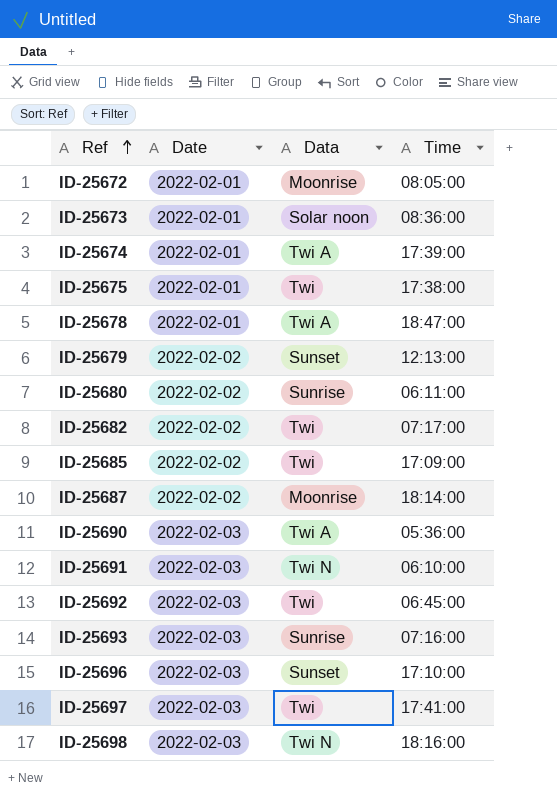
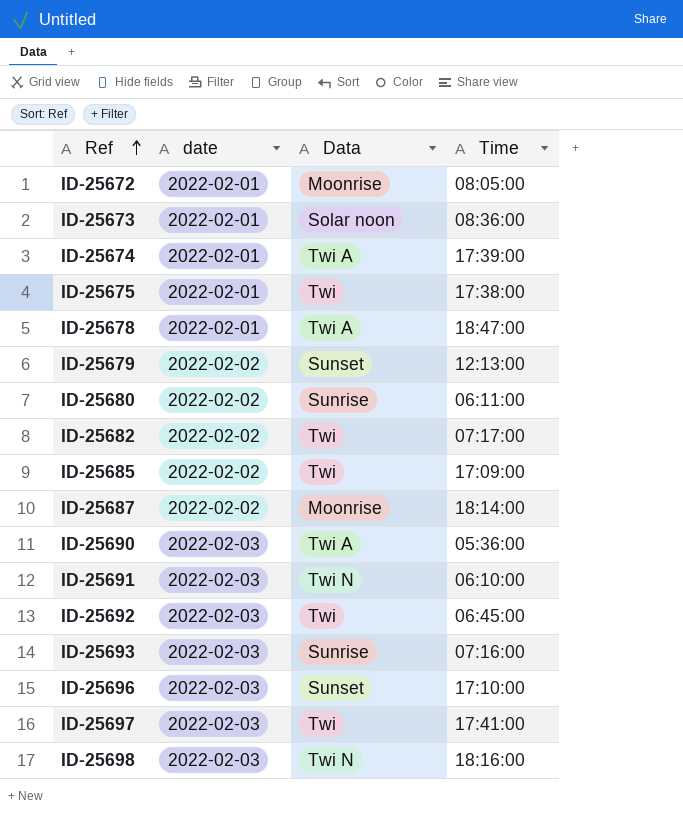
column name: Date -> date

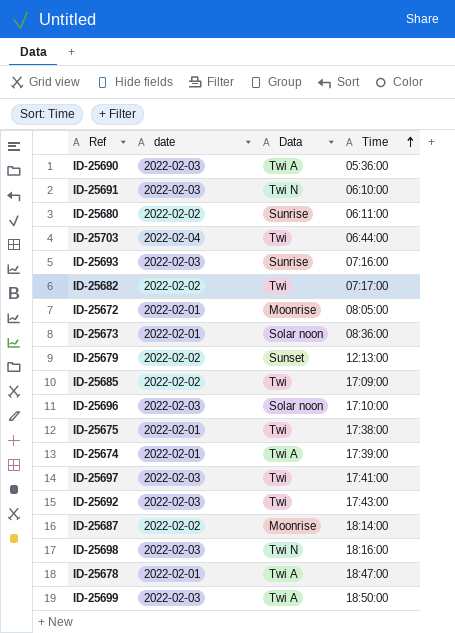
row order: Ref ascending -> Time ascending
row ID-25703: none -> 2022-02-04 | Twi | 06:44:00
ID-25696 | Data: Sunset -> Solar noon
ID-25692 | Time: 06:45:00 -> 17:43:00
row ID-25699: none -> 2022-02-03 | Twi A | 18:50:00

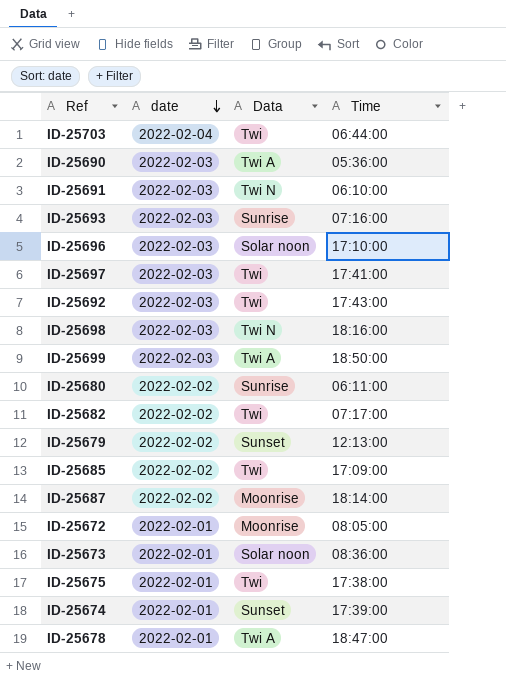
row order: Time ascending -> date descending
ID-25674 | Data: Twi A -> Sunset

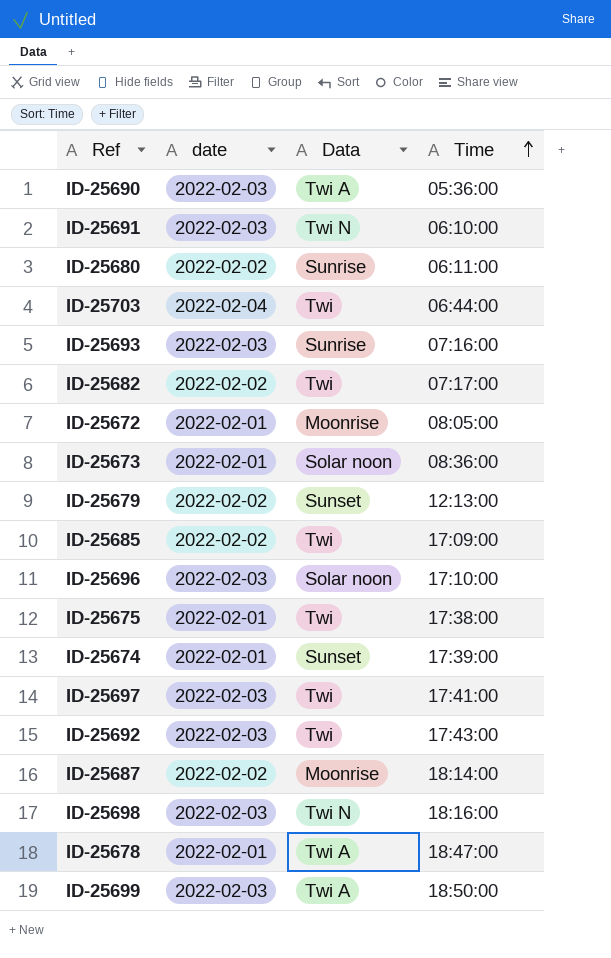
row order: date descending -> Time ascending

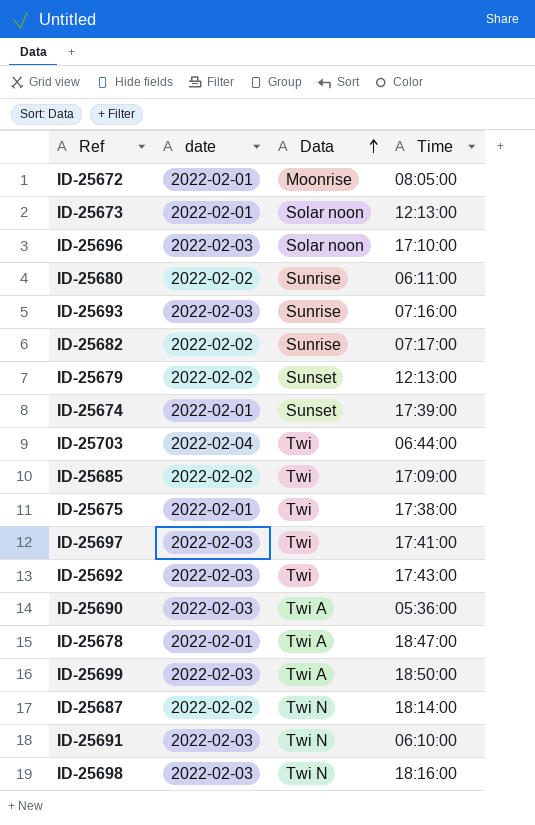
row order: Time ascending -> Data ascending
ID-25673 | Time: 08:36:00 -> 12:13:00
ID-25682 | Data: Twi -> Sunrise
ID-25687 | Data: Moonrise -> Twi N

